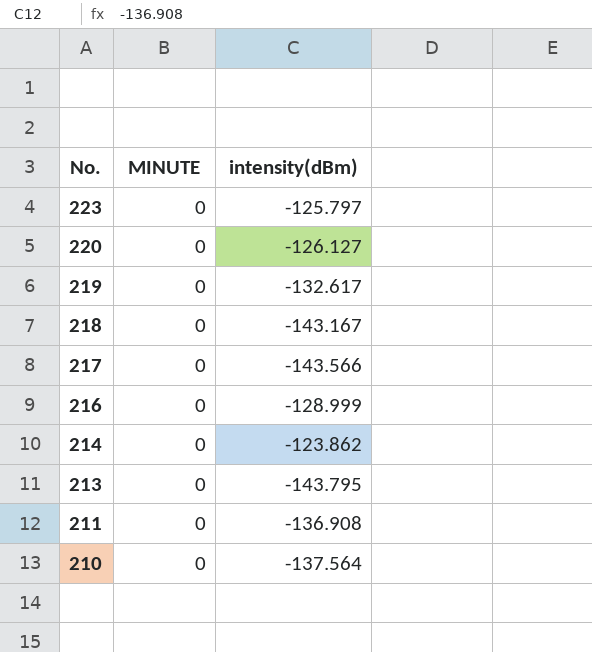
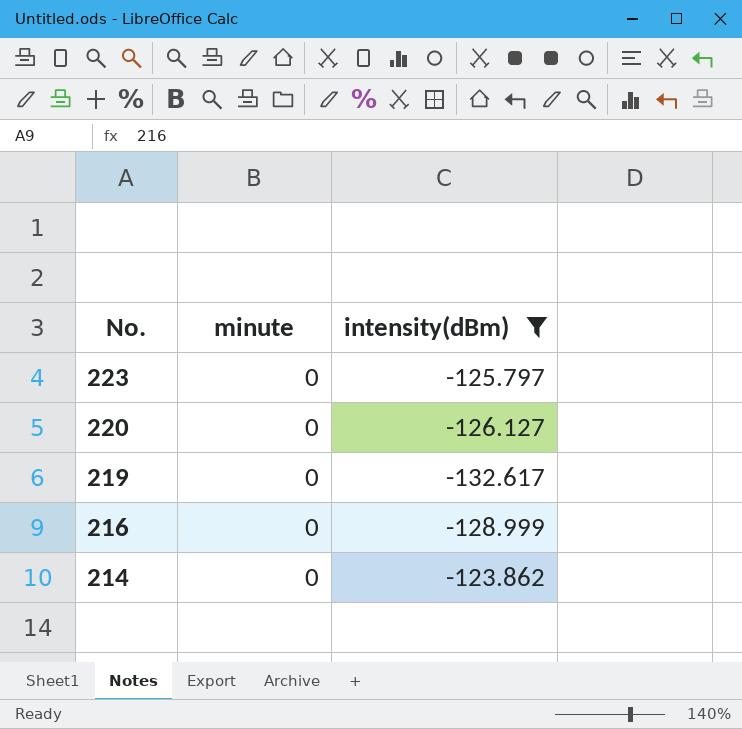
filter: none -> intensity(dBm) >= -132.617
column name: MINUTE -> minute

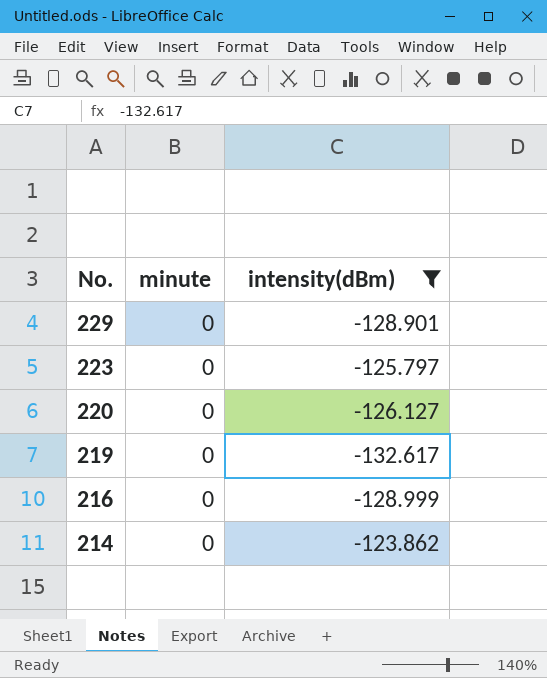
row 229: none -> 0 | -128.901

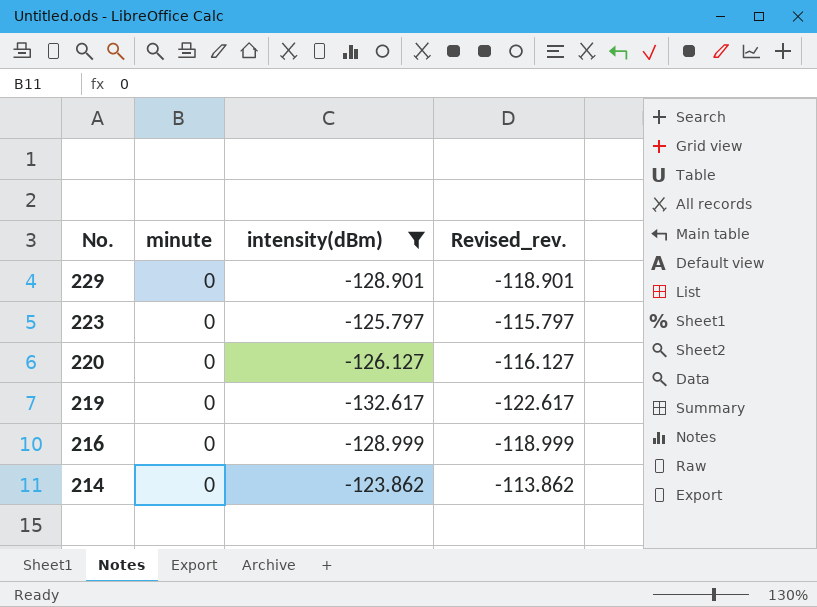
column Revised_rev. | formula: none -> [intensity(dBm)] + 10

